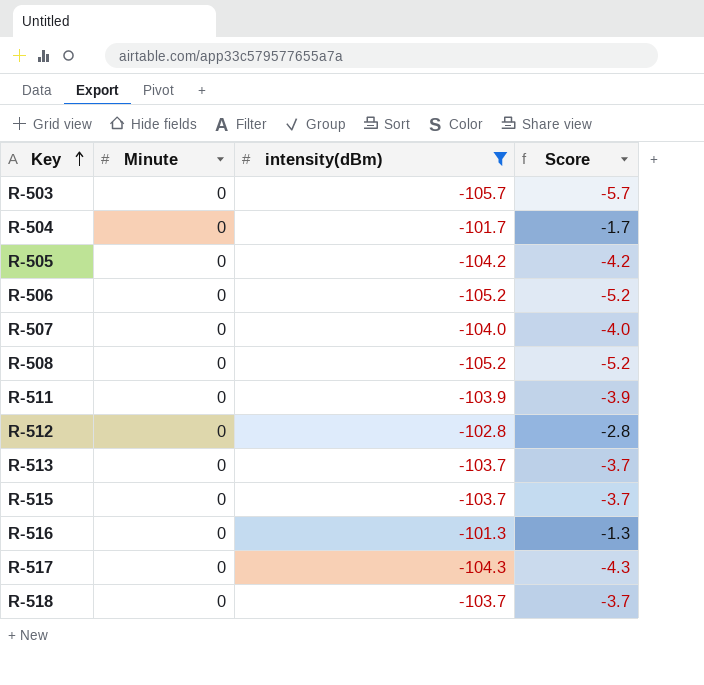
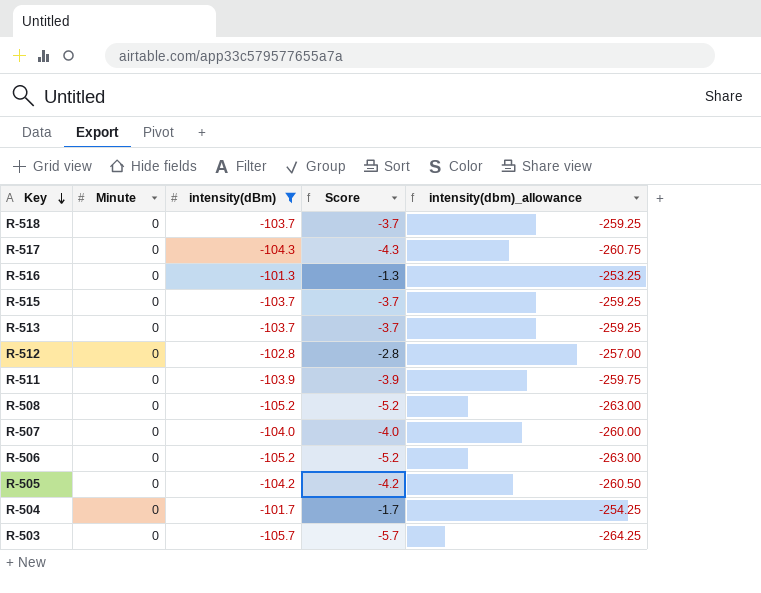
row order: Key ascending -> Key descending
column intensity(dbm)_allowance | formula: none -> [intensity(dBm)] * 2.5

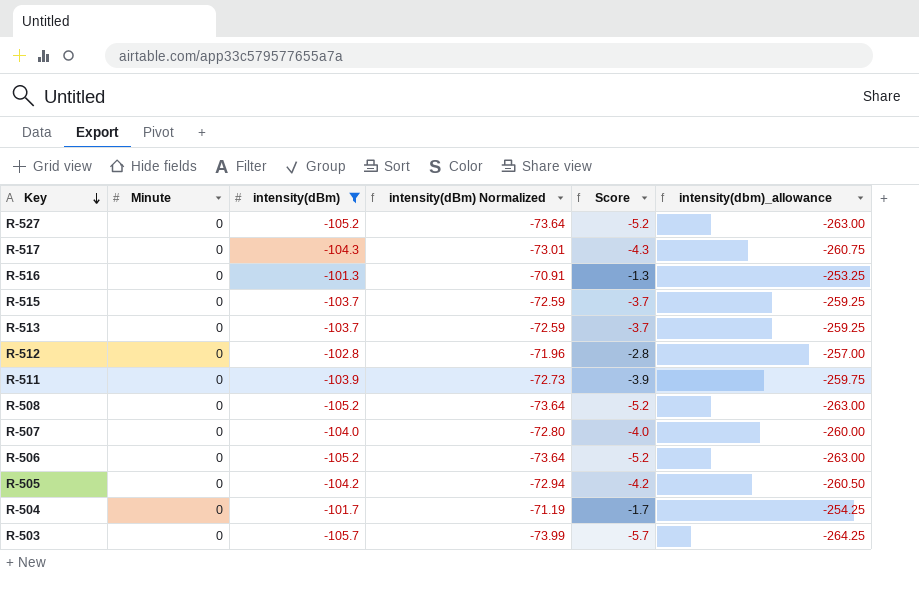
column intensity(dBm) Normalized | formula: none -> [intensity(dBm)] * 0.7
row R-518: 0 | -103.7 | -3.7 | -259.25 -> none
row R-527: none -> 0 | -105.2 | -73.64 | -5.2 | -263.00

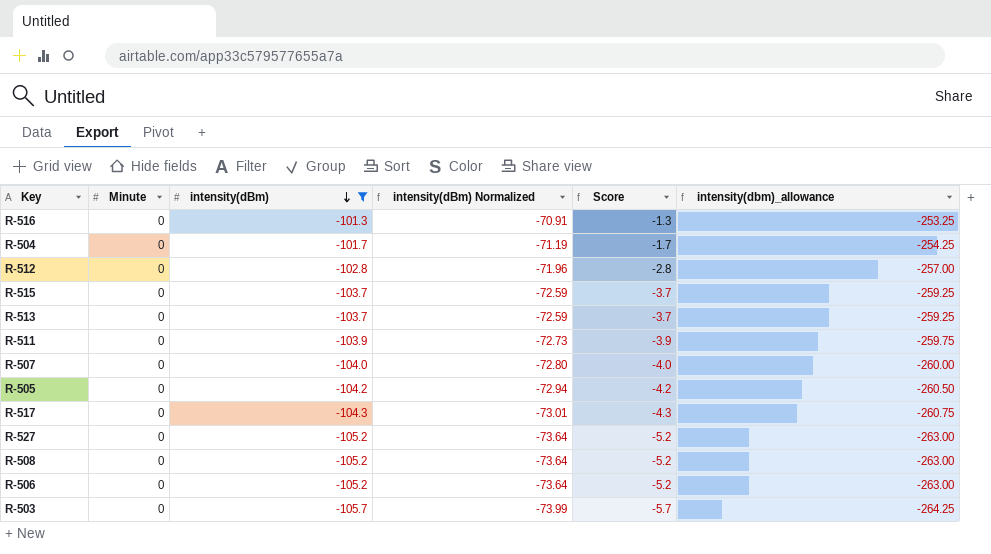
row order: Key descending -> intensity(dBm) descending

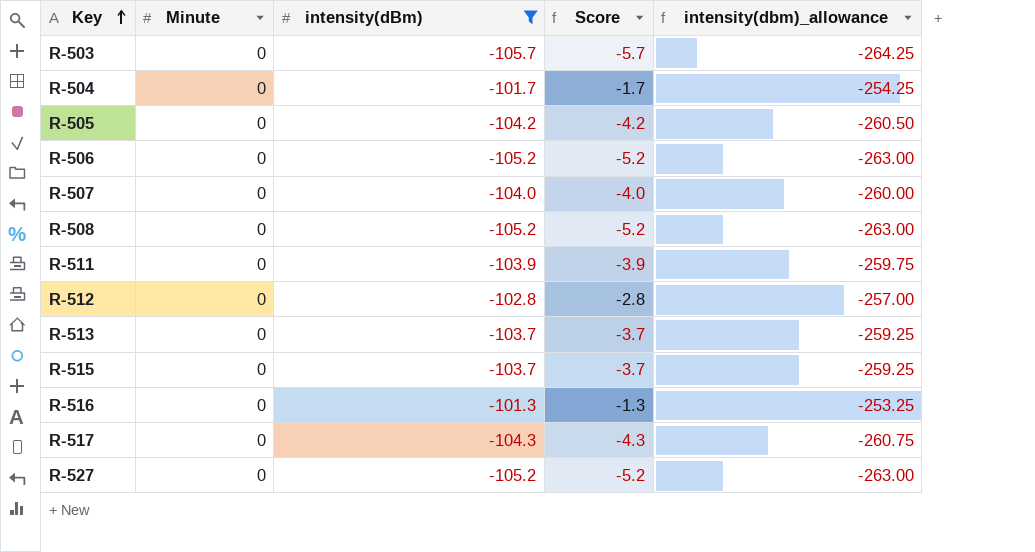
row order: intensity(dBm) descending -> Key ascending
column intensity(dBm) Normalized | formula: [intensity(dBm)] * 0.7 -> none

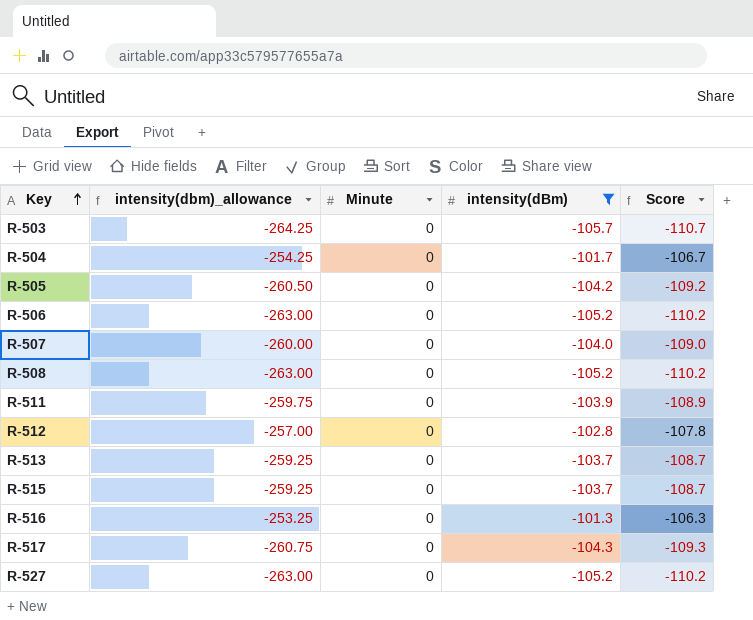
column intensity(dbm)_allowance | position: 5 -> 2
column Score | formula: [intensity(dBm)] + 100 -> [intensity(dBm)] - 5

